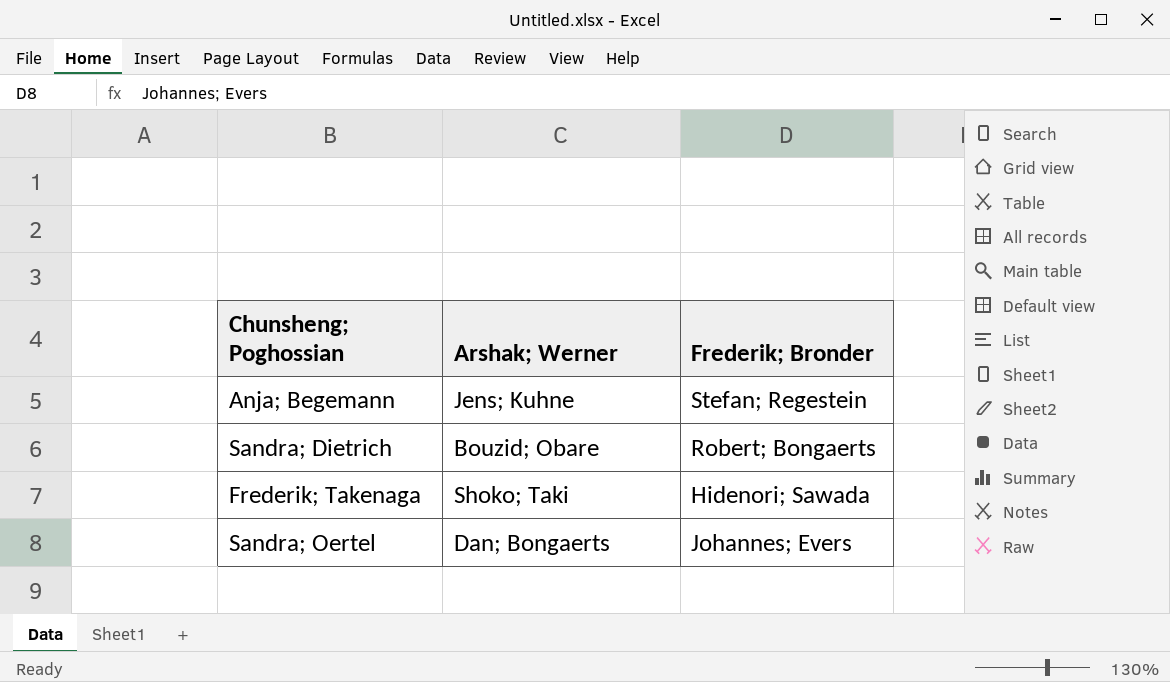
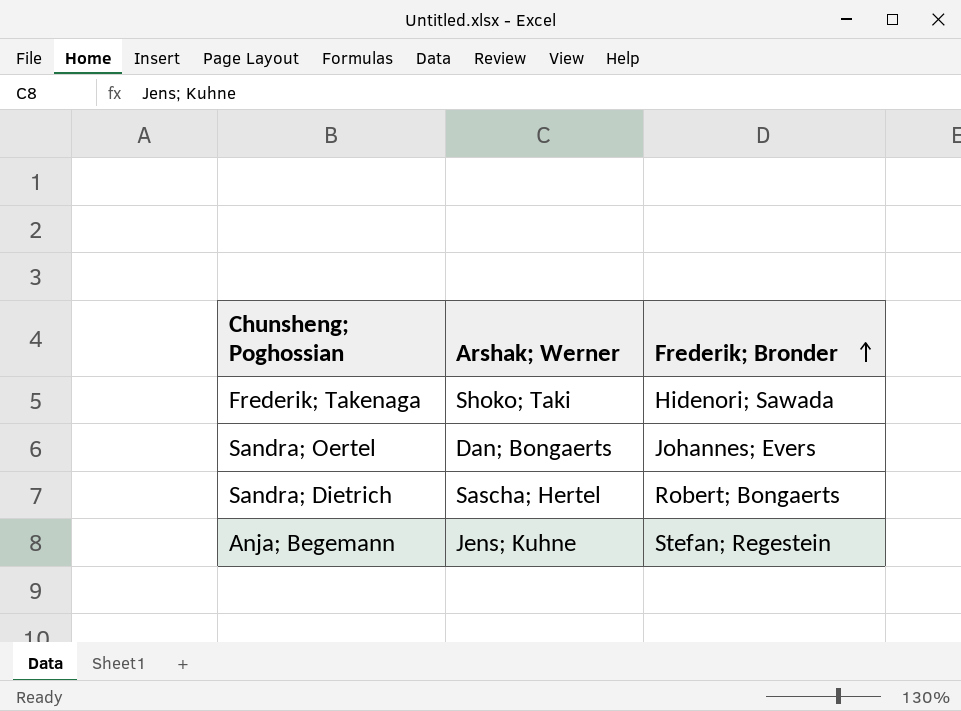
row order: none -> Frederik; Bronder ascending
Sandra; Dietrich | Arshak; Werner: Bouzid; Obare -> Sascha; Hertel

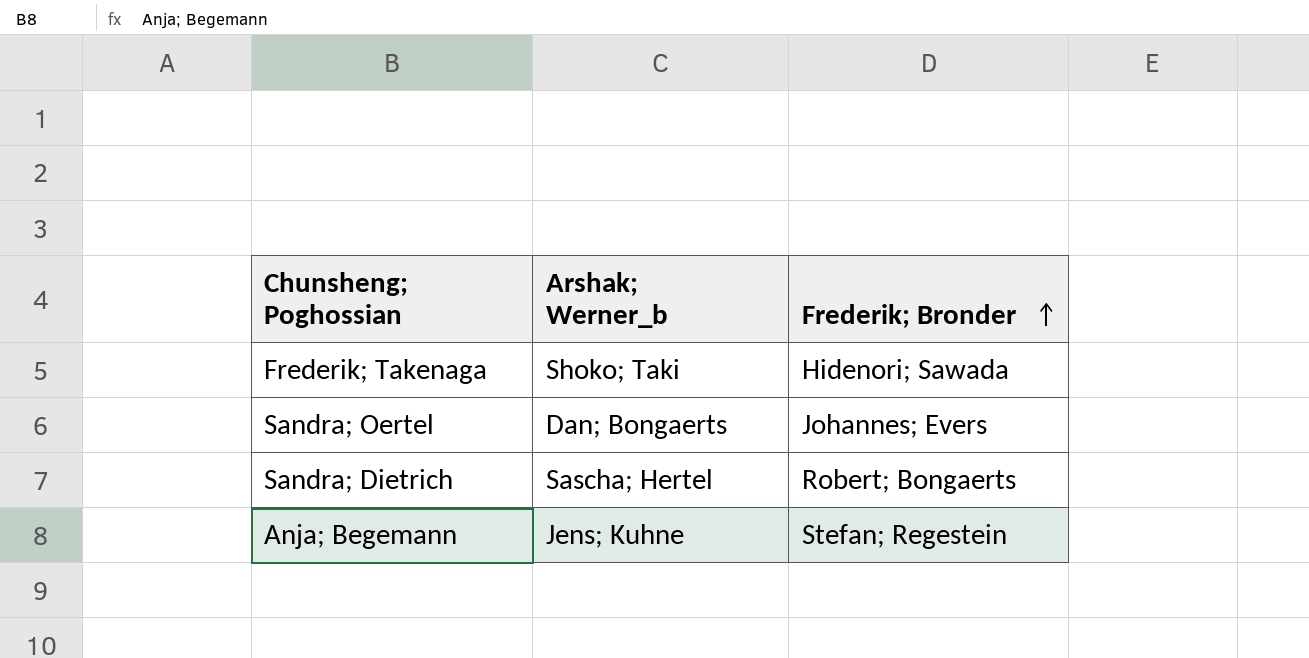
column name: Arshak; Werner -> Arshak; Werner_b

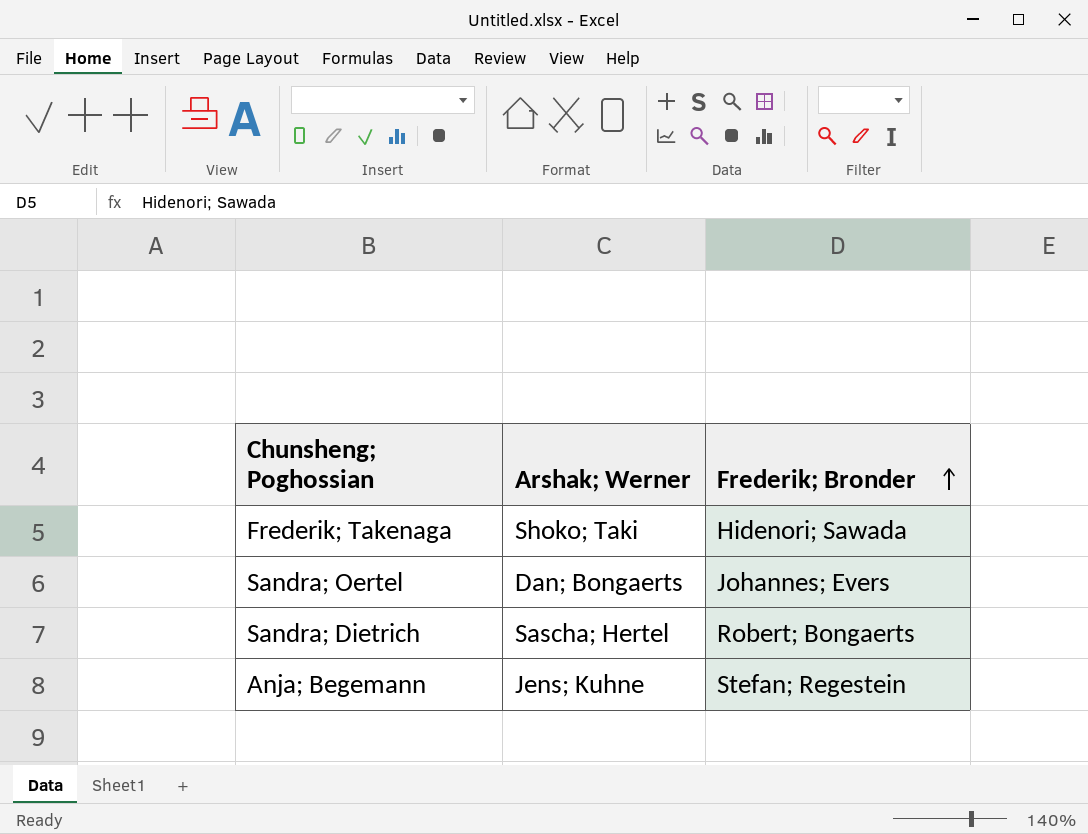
column name: Arshak; Werner_b -> Arshak; Werner

